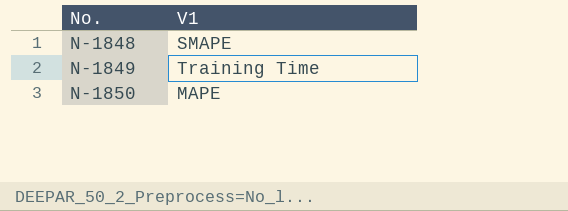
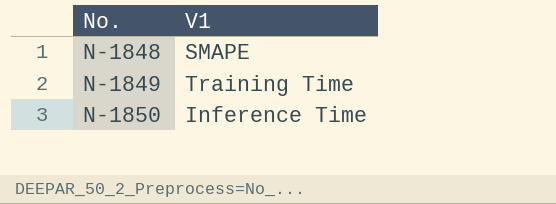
N-1850 | V1: MAPE -> Inference Time

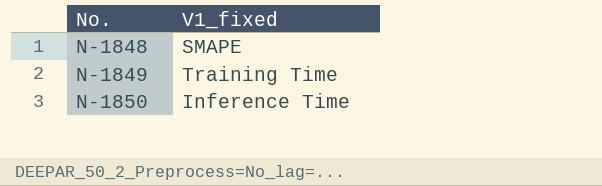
column name: V1 -> V1_fixed

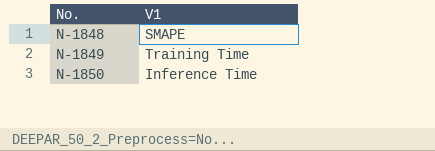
column name: V1_fixed -> V1

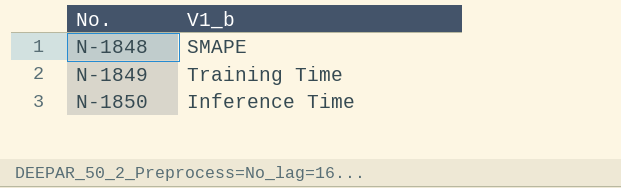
column name: V1 -> V1_b

